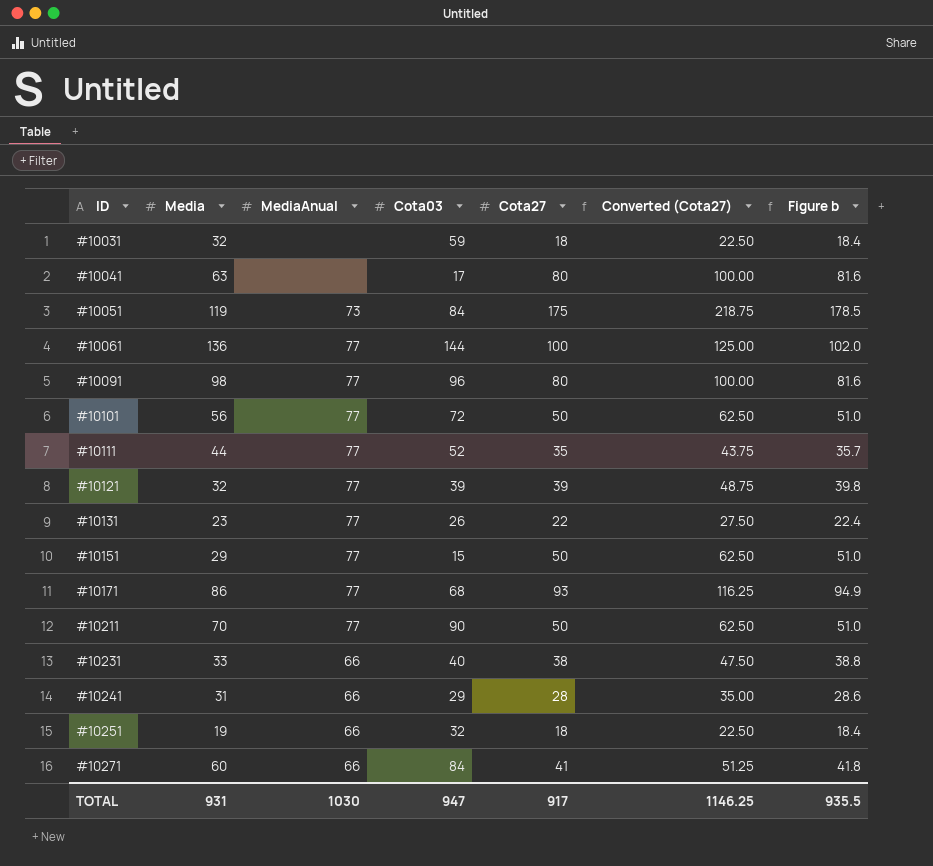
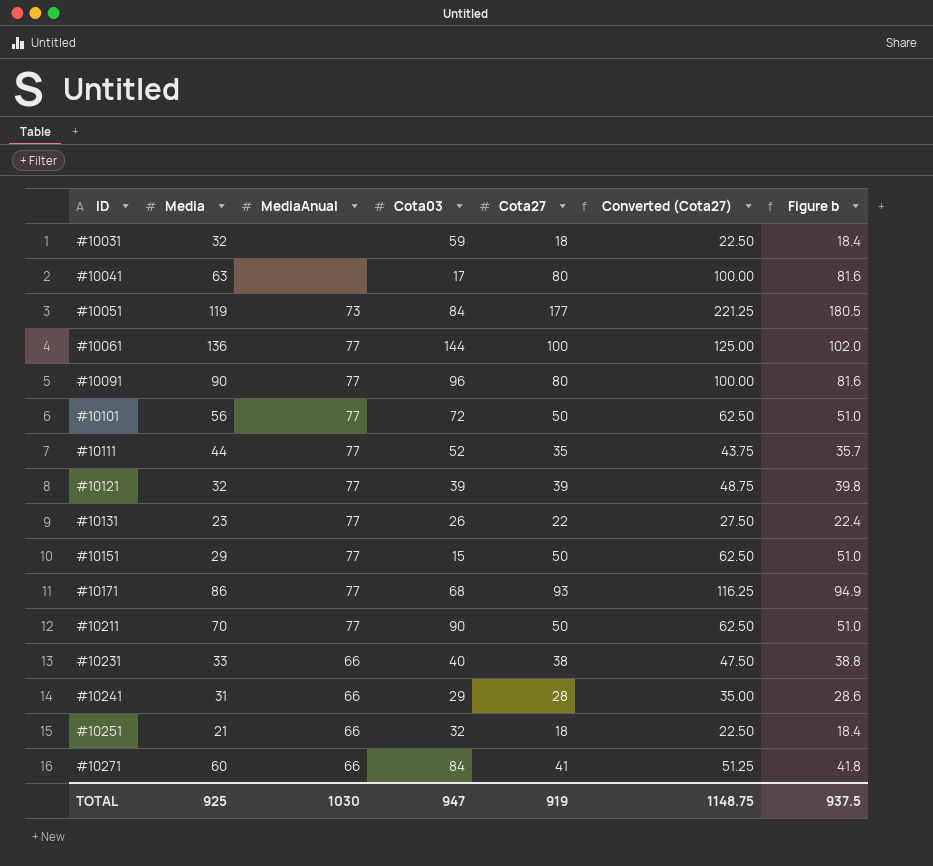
#10051 | Cota27: 175 -> 177
#10051 | Converted (Cota27): 218.75 -> 221.25
#10051 | Figure b: 178.5 -> 180.5
#10091 | Media: 98 -> 90
#10251 | Media: 19 -> 21
TOTAL | Media: 931 -> 925
TOTAL | Cota27: 917 -> 919
TOTAL | Converted (Cota27): 1146.25 -> 1148.75
TOTAL | Figure b: 935.5 -> 937.5

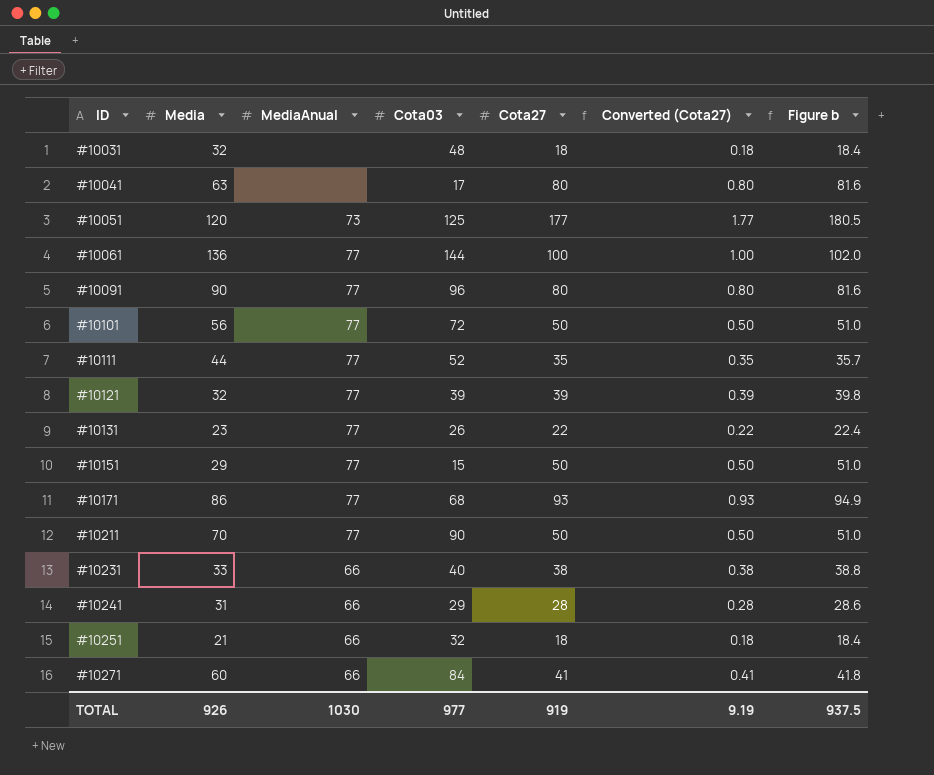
column Converted (Cota27) | formula: [Cota27] * 1.25 -> [Cota27] * 0.01
#10031 | Cota03: 59 -> 48
#10051 | Media: 119 -> 120
#10051 | Cota03: 84 -> 125
TOTAL | Media: 925 -> 926
TOTAL | Cota03: 947 -> 977
TOTAL | Converted (Cota27): 1148.75 -> 9.19

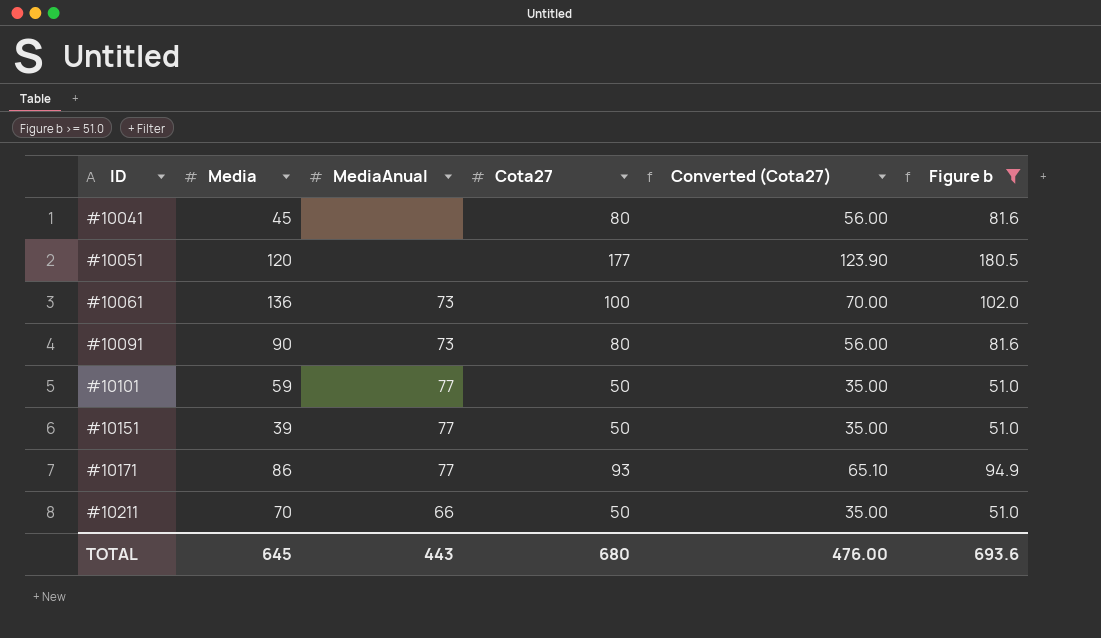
filter: none -> Figure b >= 51.0
column Cota03 | position: 4 -> none
column Converted (Cota27) | formula: [Cota27] * 0.01 -> [Cota27] * 0.7
#10041 | Media: 63 -> 45
#10051 | MediaAnual: 73 -> none
#10061 | MediaAnual: 77 -> 73
#10091 | MediaAnual: 77 -> 73
#10101 | Media: 56 -> 59
#10151 | Media: 29 -> 39
#10211 | MediaAnual: 77 -> 66
TOTAL | Media: 926 -> 645
TOTAL | MediaAnual: 1030 -> 443
TOTAL | Cota27: 919 -> 680
TOTAL | Converted (Cota27): 9.19 -> 476.00
TOTAL | Figure b: 937.5 -> 693.6

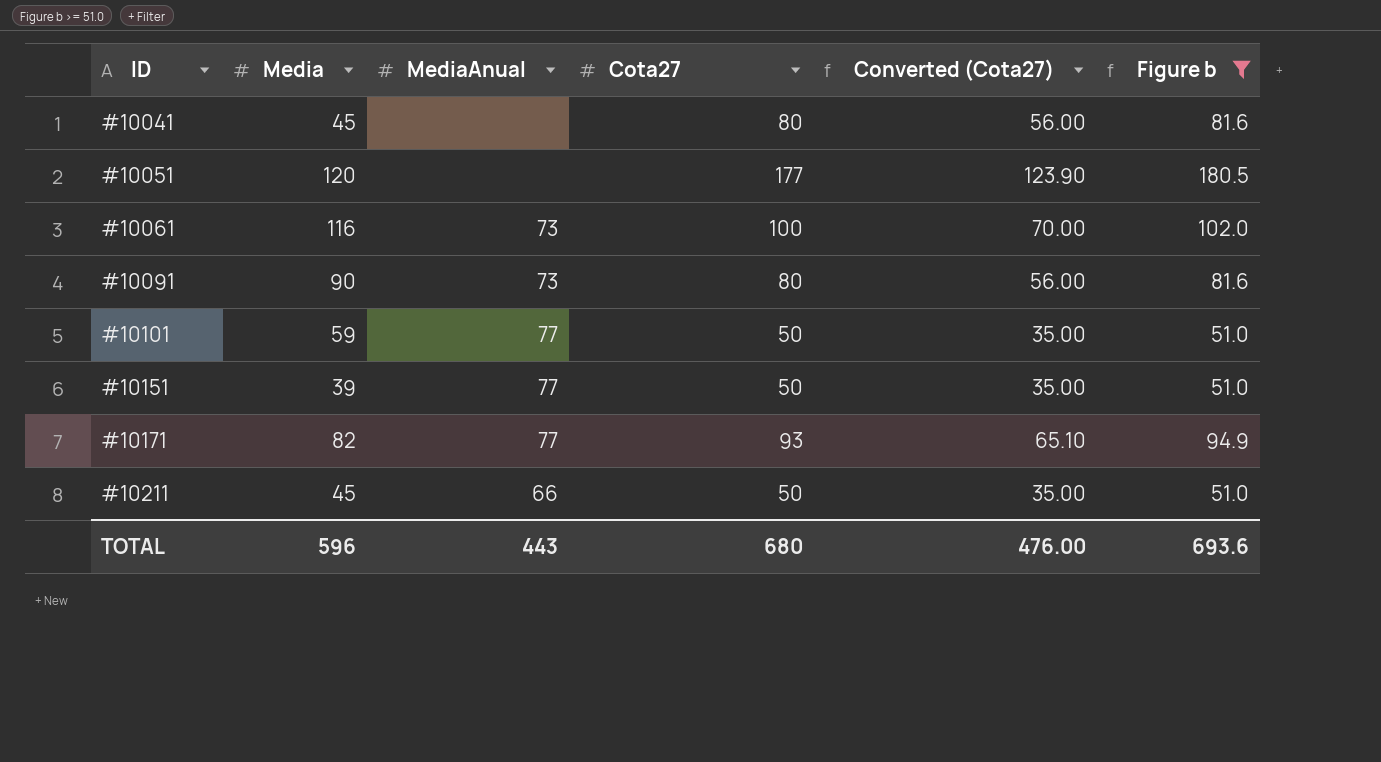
#10061 | Media: 136 -> 116
#10171 | Media: 86 -> 82
#10211 | Media: 70 -> 45
TOTAL | Media: 645 -> 596

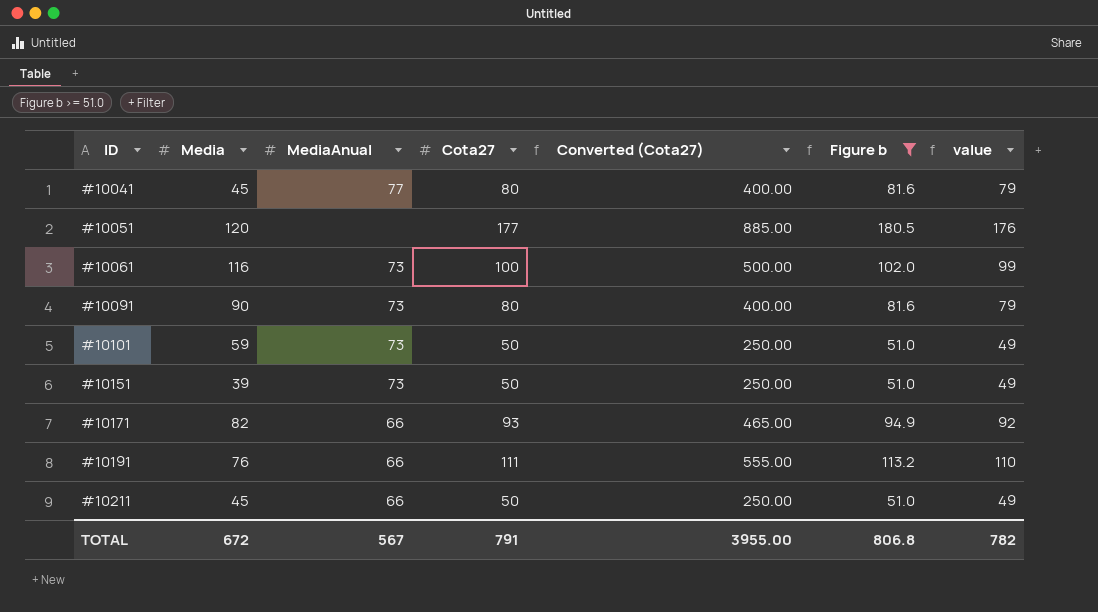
column Converted (Cota27) | formula: [Cota27] * 0.7 -> [Cota27] * 5
column value | formula: none -> [Cota27] - 1
#10041 | MediaAnual: none -> 77
#10101 | MediaAnual: 77 -> 73
#10151 | MediaAnual: 77 -> 73
#10171 | MediaAnual: 77 -> 66
row #10191: none -> 76 | 66 | 111 | 555.00 | 113.2 | 110
TOTAL | Media: 596 -> 672
TOTAL | MediaAnual: 443 -> 567
TOTAL | Cota27: 680 -> 791
TOTAL | Converted (Cota27): 476.00 -> 3955.00
TOTAL | Figure b: 693.6 -> 806.8

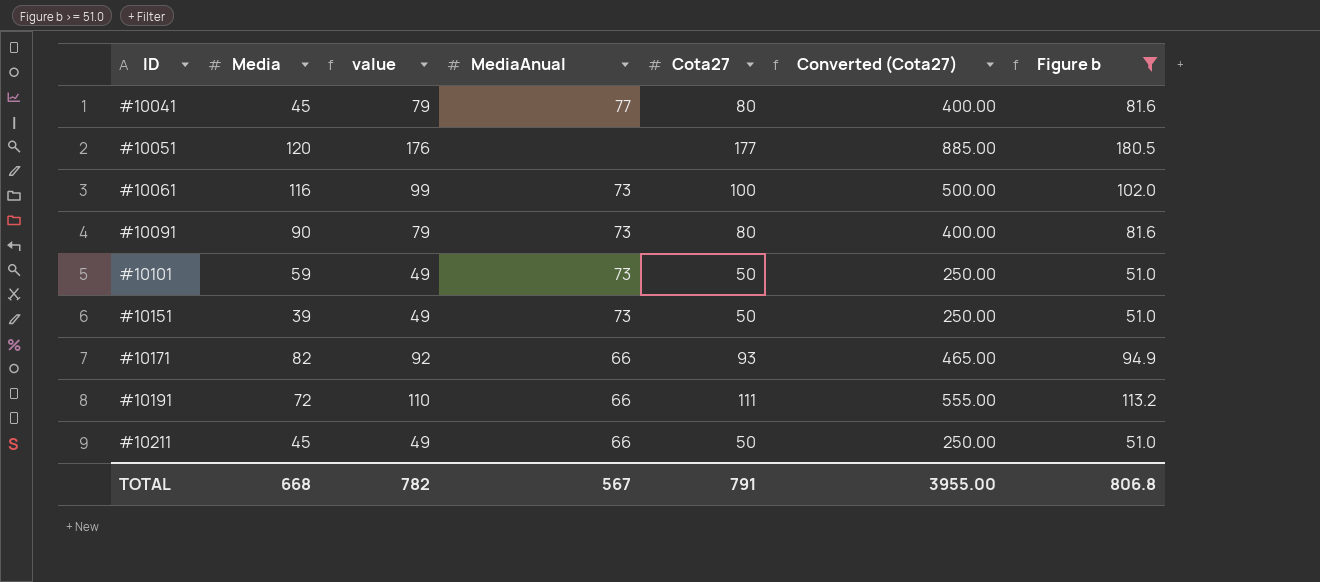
column value | position: 7 -> 3
#10191 | Media: 76 -> 72
TOTAL | Media: 672 -> 668

